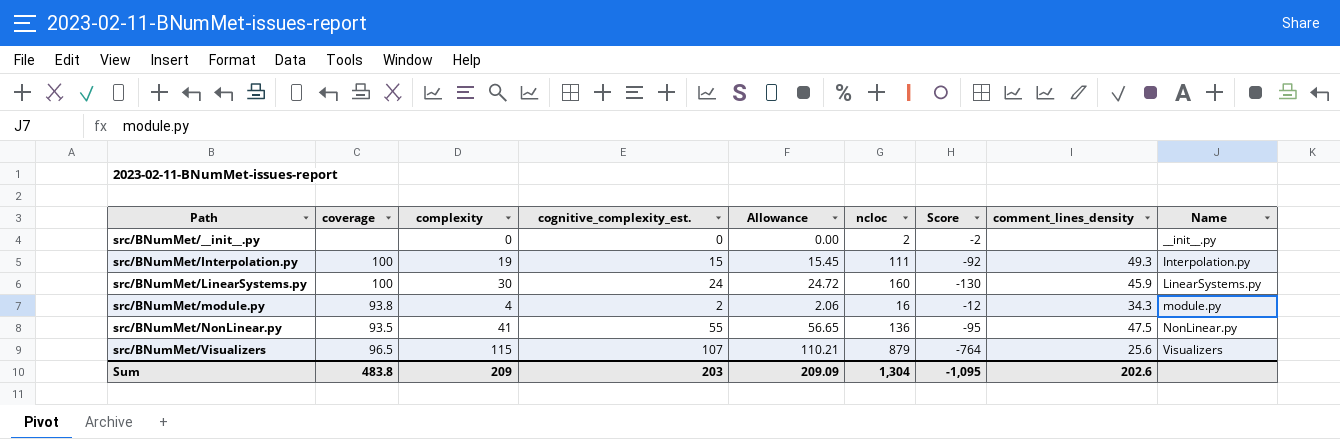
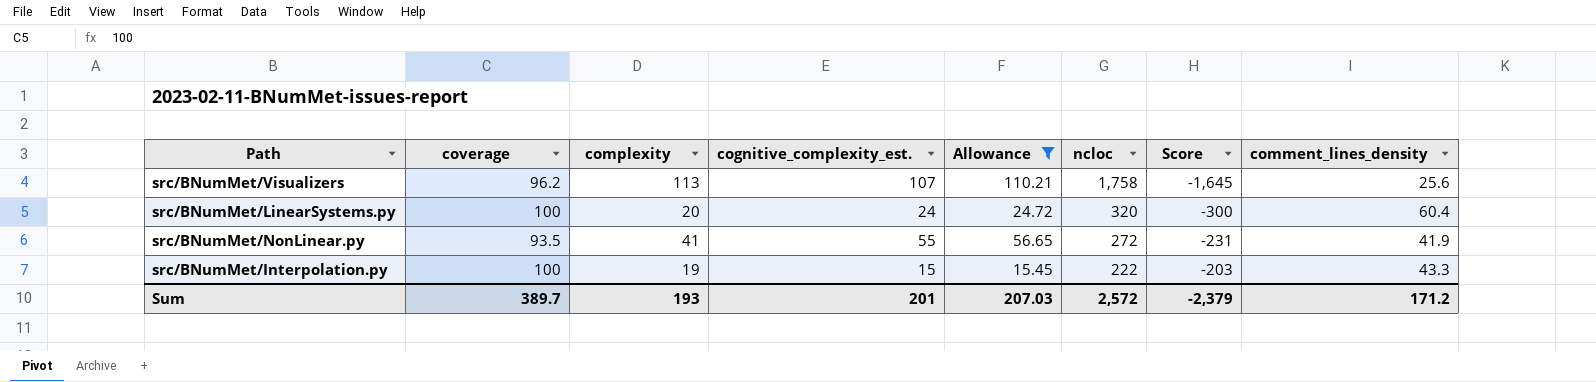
filter: none -> Allowance >= 15.45
row order: Path ascending -> ncloc descending
column Name | position: 9 -> none
src/BNumMet/Visualizers | coverage: 96.5 -> 96.2
src/BNumMet/Visualizers | complexity: 115 -> 113
src/BNumMet/Visualizers | ncloc: 879 -> 1,758
src/BNumMet/Visualizers | Score: -764 -> -1,645
src/BNumMet/LinearSystems.py | complexity: 30 -> 20
src/BNumMet/LinearSystems.py | ncloc: 160 -> 320
src/BNumMet/LinearSystems.py | Score: -130 -> -300
src/BNumMet/LinearSystems.py | comment_lines_density: 45.9 -> 60.4
src/BNumMet/NonLinear.py | ncloc: 136 -> 272
src/BNumMet/NonLinear.py | Score: -95 -> -231
src/BNumMet/NonLinear.py | comment_lines_density: 47.5 -> 41.9
src/BNumMet/Interpolation.py | ncloc: 111 -> 222
src/BNumMet/Interpolation.py | Score: -92 -> -203
src/BNumMet/Interpolation.py | comment_lines_density: 49.3 -> 43.3
Sum | coverage: 483.8 -> 389.7
Sum | complexity: 209 -> 193
Sum | cognitive_complexity_est.: 203 -> 201
Sum | Allowance: 209.09 -> 207.03
Sum | ncloc: 1,304 -> 2,572
Sum | Score: -1,095 -> -2,379
Sum | comment_lines_density: 202.6 -> 171.2

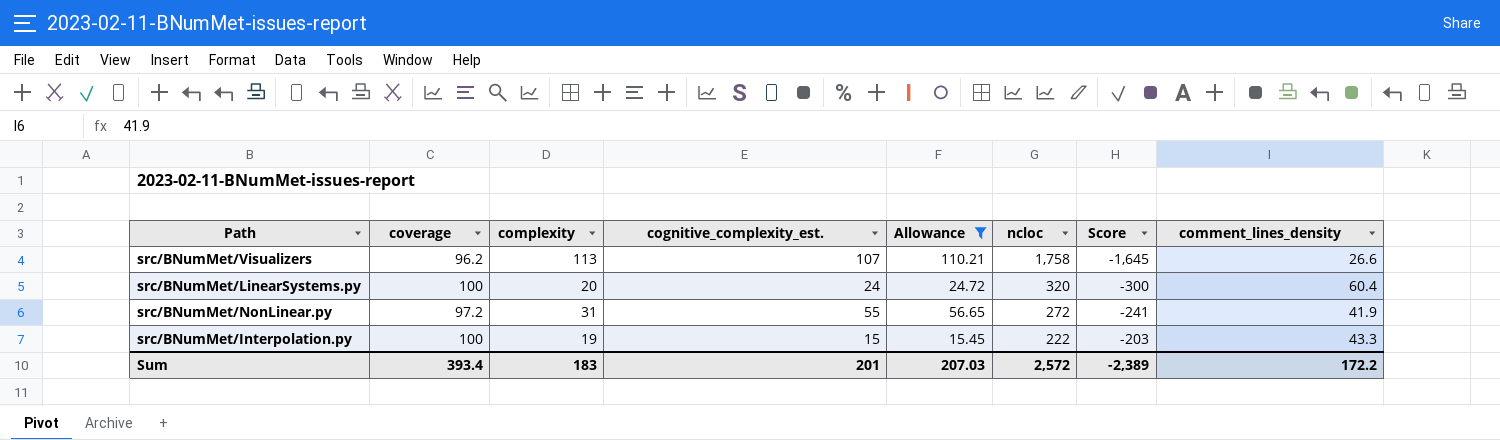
src/BNumMet/Visualizers | comment_lines_density: 25.6 -> 26.6
src/BNumMet/NonLinear.py | coverage: 93.5 -> 97.2
src/BNumMet/NonLinear.py | complexity: 41 -> 31
src/BNumMet/NonLinear.py | Score: -231 -> -241
Sum | coverage: 389.7 -> 393.4
Sum | complexity: 193 -> 183
Sum | Score: -2,379 -> -2,389
Sum | comment_lines_density: 171.2 -> 172.2

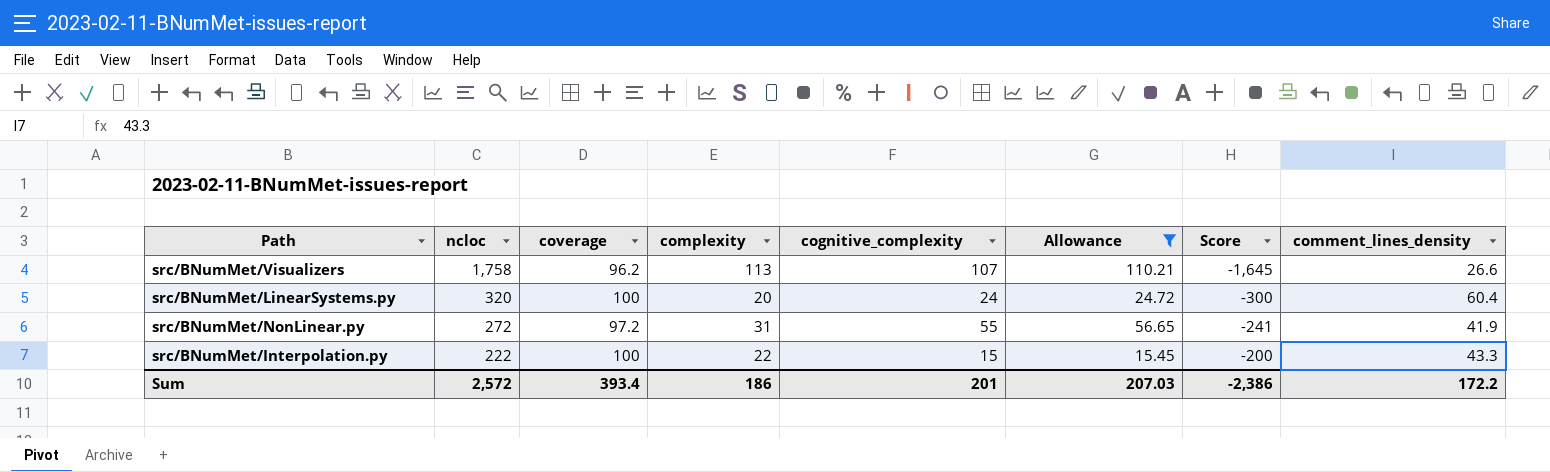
column ncloc | position: 6 -> 2
column name: cognitive_complexity_est. -> cognitive_complexity
src/BNumMet/Interpolation.py | complexity: 19 -> 22
src/BNumMet/Interpolation.py | Score: -203 -> -200
Sum | complexity: 183 -> 186
Sum | Score: -2,389 -> -2,386

